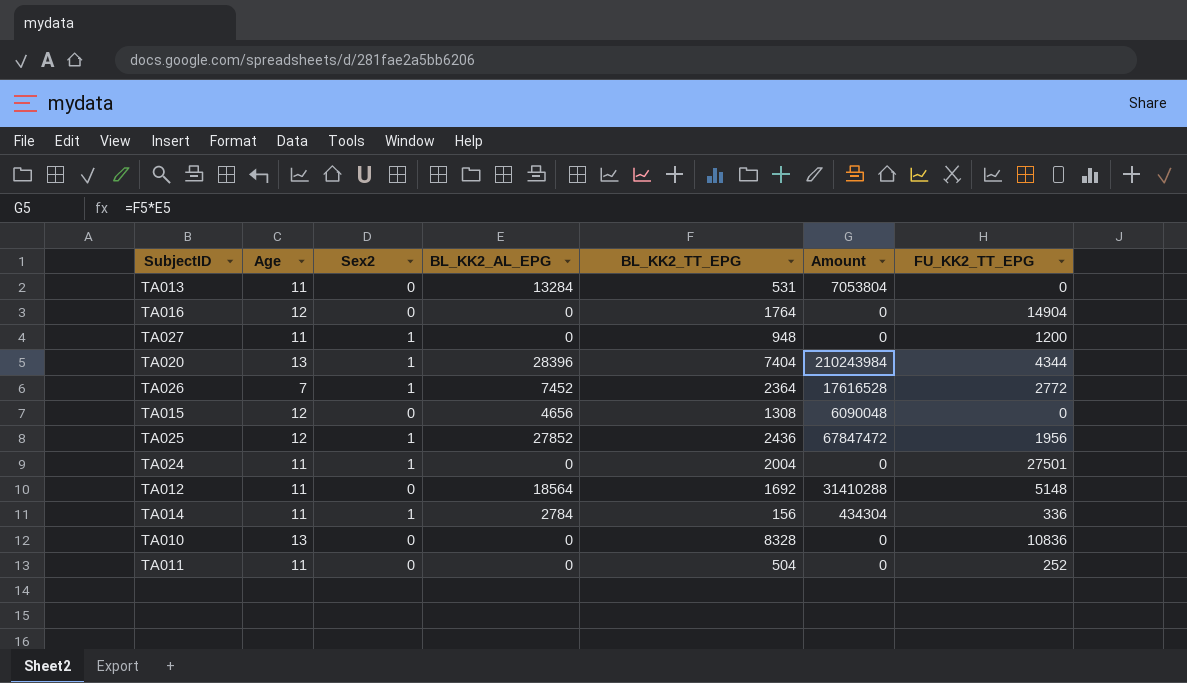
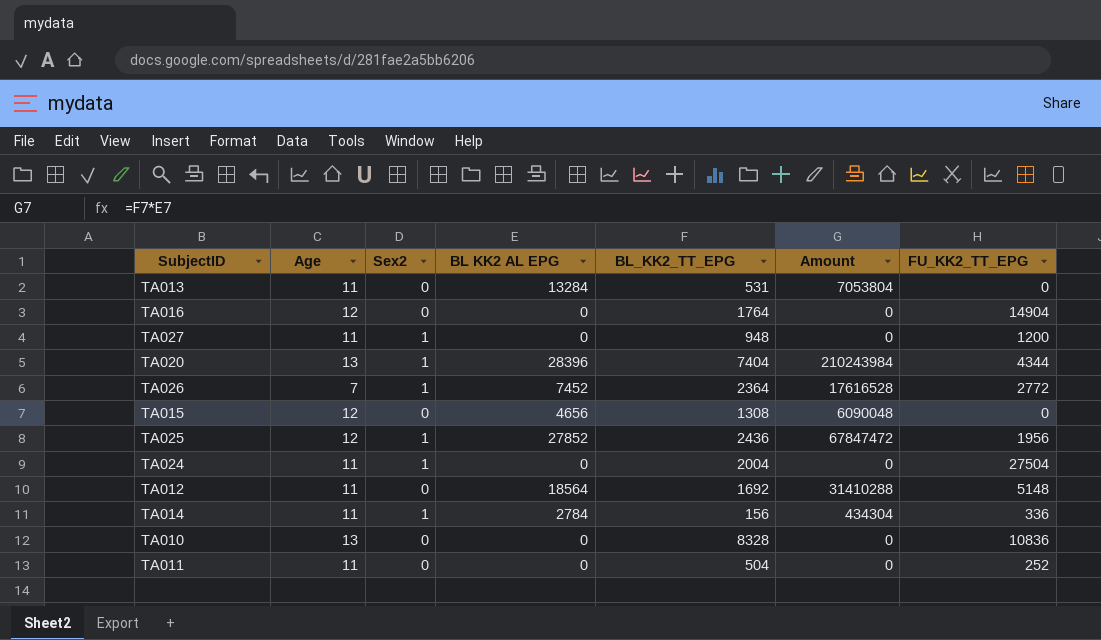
column name: BL_KK2_AL_EPG -> BL KK2 AL EPG
TA024 | FU_KK2_TT_EPG: 27501 -> 27504

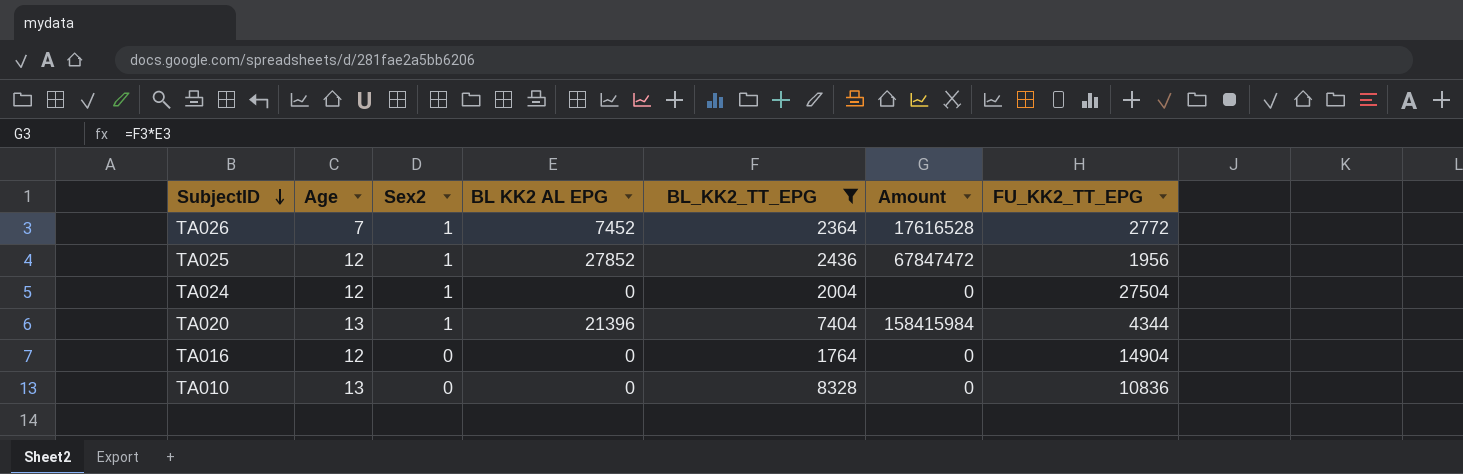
filter: none -> BL_KK2_TT_EPG >= 1764
row order: none -> SubjectID descending
TA024 | Age: 11 -> 12
TA020 | BL KK2 AL EPG: 28396 -> 21396
TA020 | Amount: 210243984 -> 158415984

